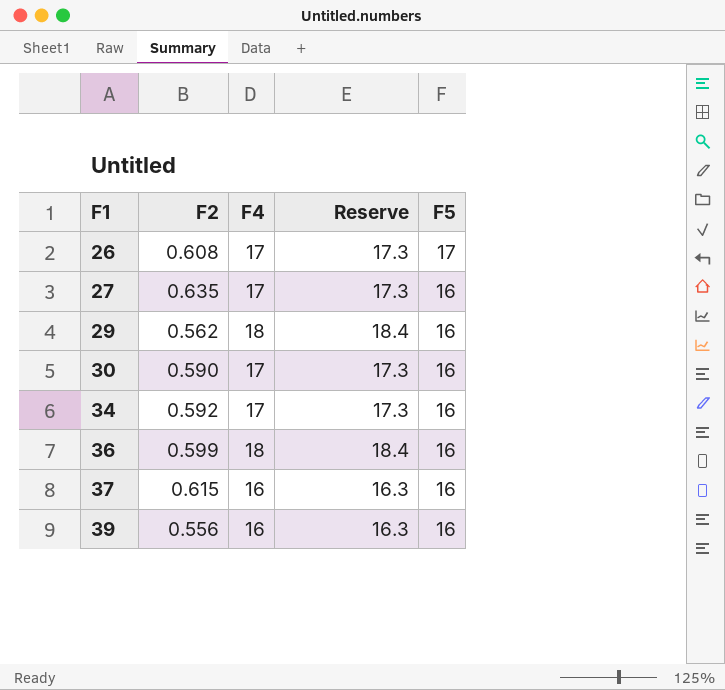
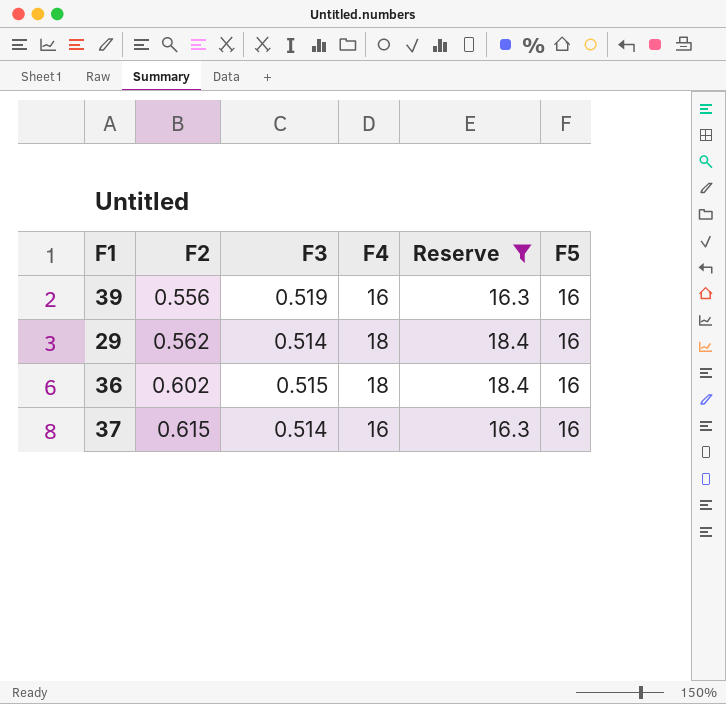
filter: none -> Reserve != 17.3
row order: F1 ascending -> F2 ascending
column F3 | position: none -> 3
36 | F2: 0.599 -> 0.602

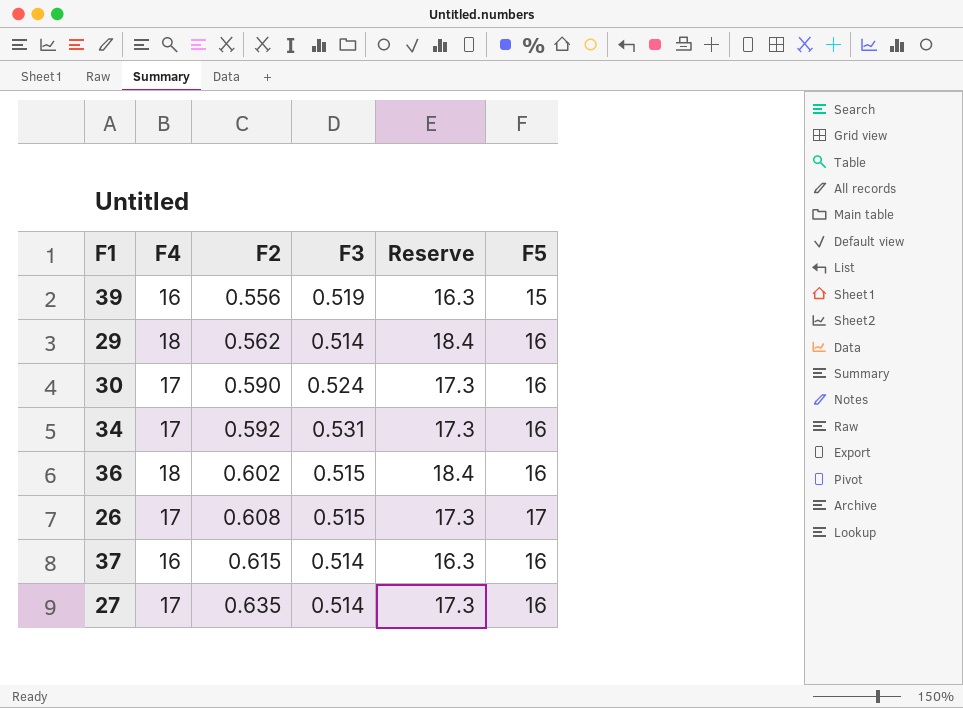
filter: Reserve != 17.3 -> none
column F4 | position: 4 -> 2
39 | F5: 16 -> 15

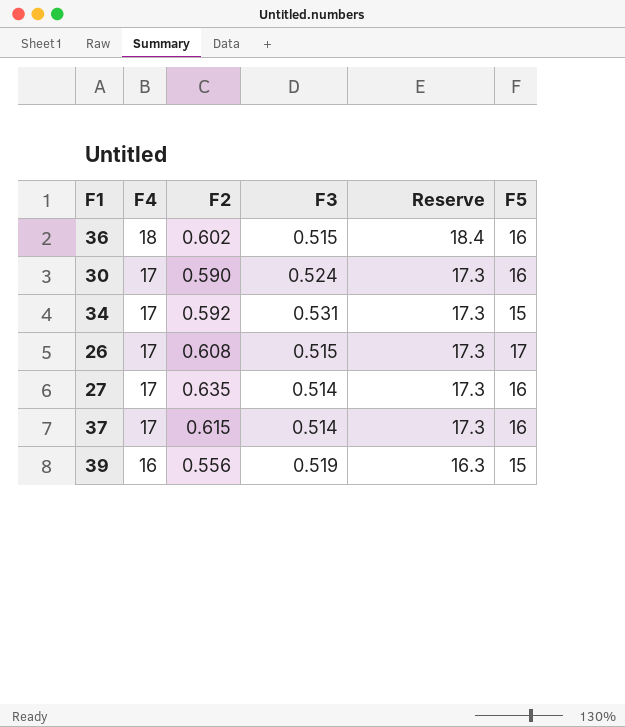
row order: F2 ascending -> F4 descending
row 29: 18 | 0.562 | 0.514 | 18.4 | 16 -> none
34 | F5: 16 -> 15
37 | F4: 16 -> 17
37 | Reserve: 16.3 -> 17.3

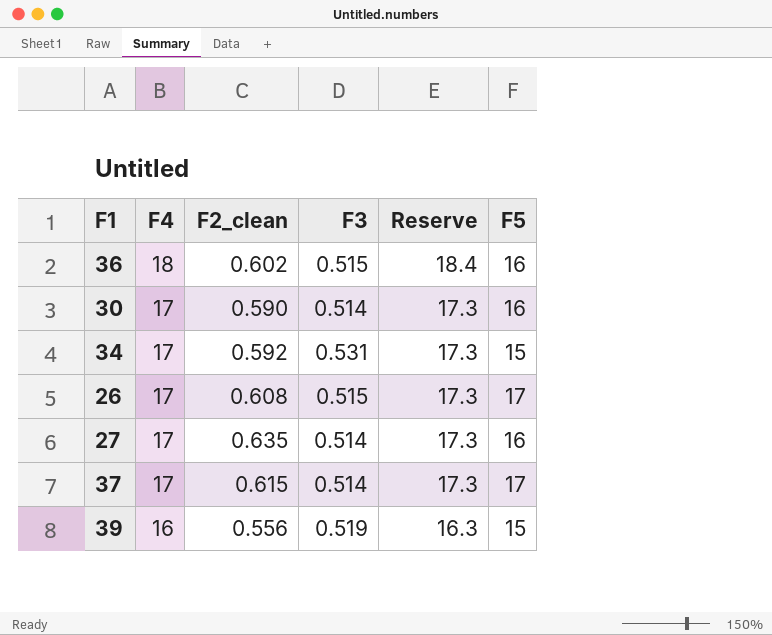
column name: F2 -> F2_clean
30 | F3: 0.524 -> 0.514
37 | F5: 16 -> 17

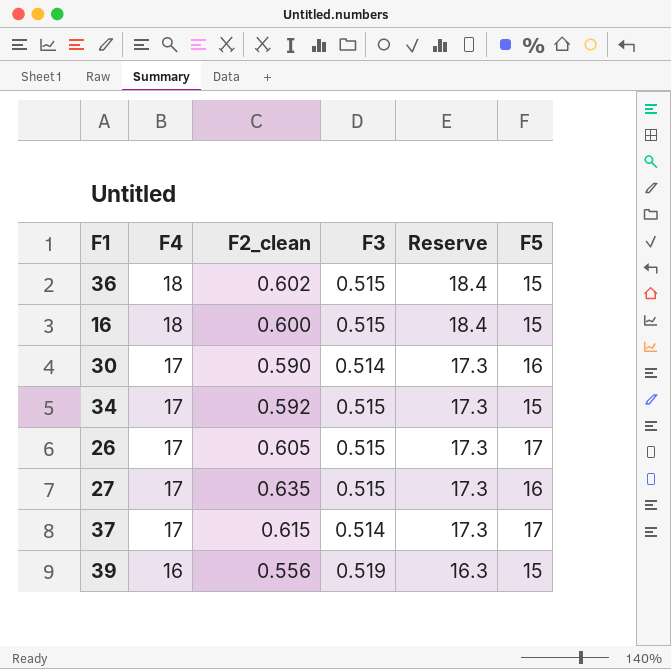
36 | F5: 16 -> 15
row 16: none -> 18 | 0.600 | 0.515 | 18.4 | 15
34 | F3: 0.531 -> 0.515
26 | F2_clean: 0.608 -> 0.605
27 | F3: 0.514 -> 0.515

